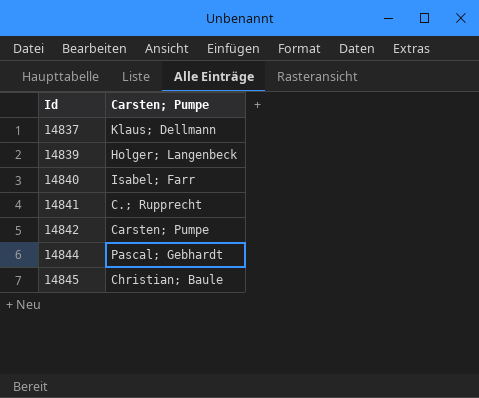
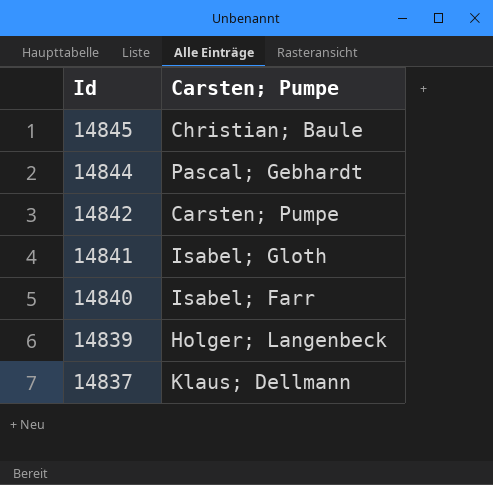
row order: Id ascending -> Id descending
14841 | Carsten; Pumpe: C.; Rupprecht -> Isabel; Gloth

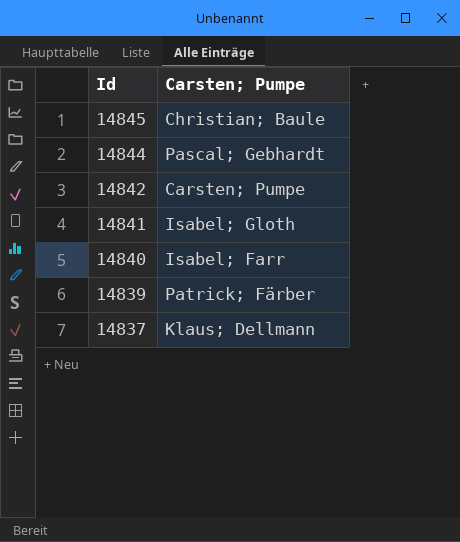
14839 | Carsten; Pumpe: Holger; Langenbeck -> Patrick; Färber

